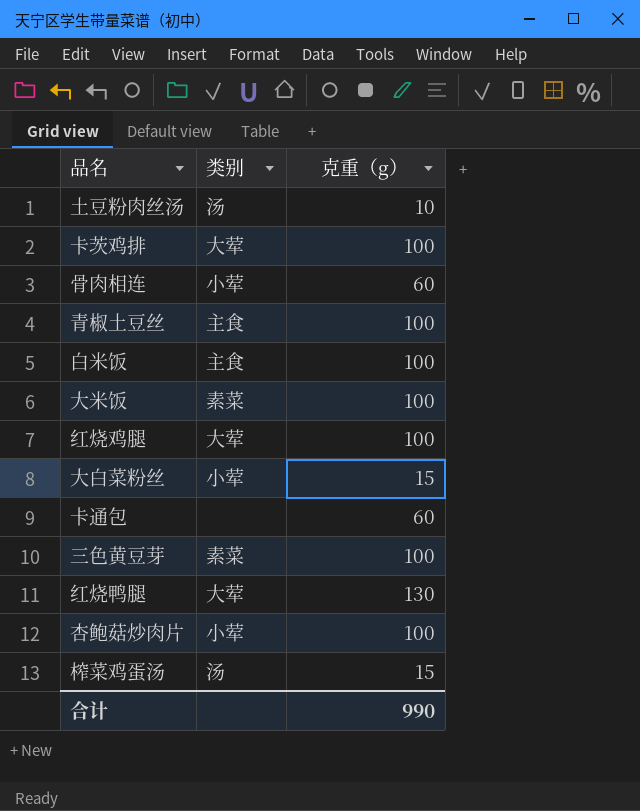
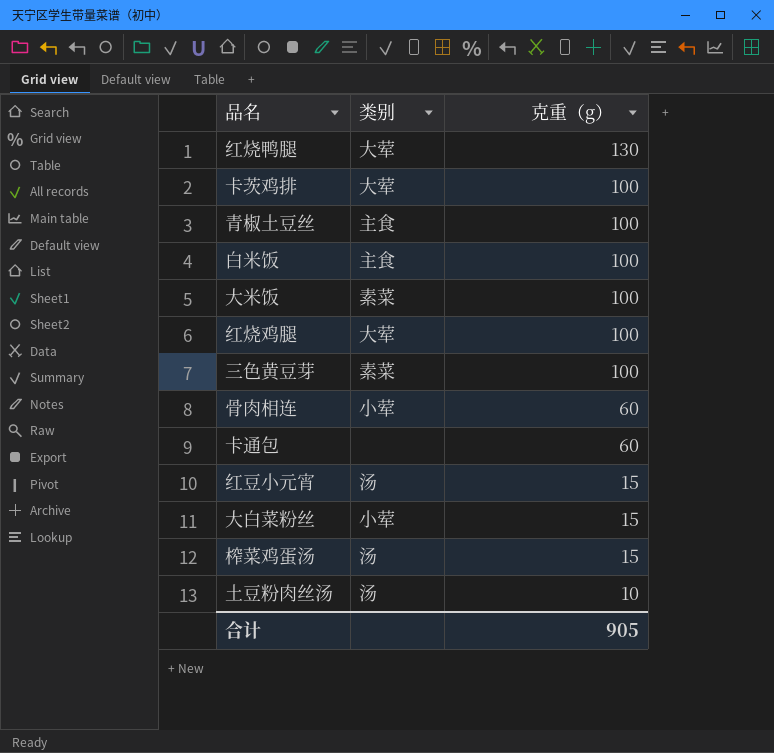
row order: none -> 克重（g） descending
row 杏鲍菇炒肉片: 小荤 | 100 -> none
row 红豆小元宵: none -> 汤 | 15
合计 | 克重（g）: 990 -> 905

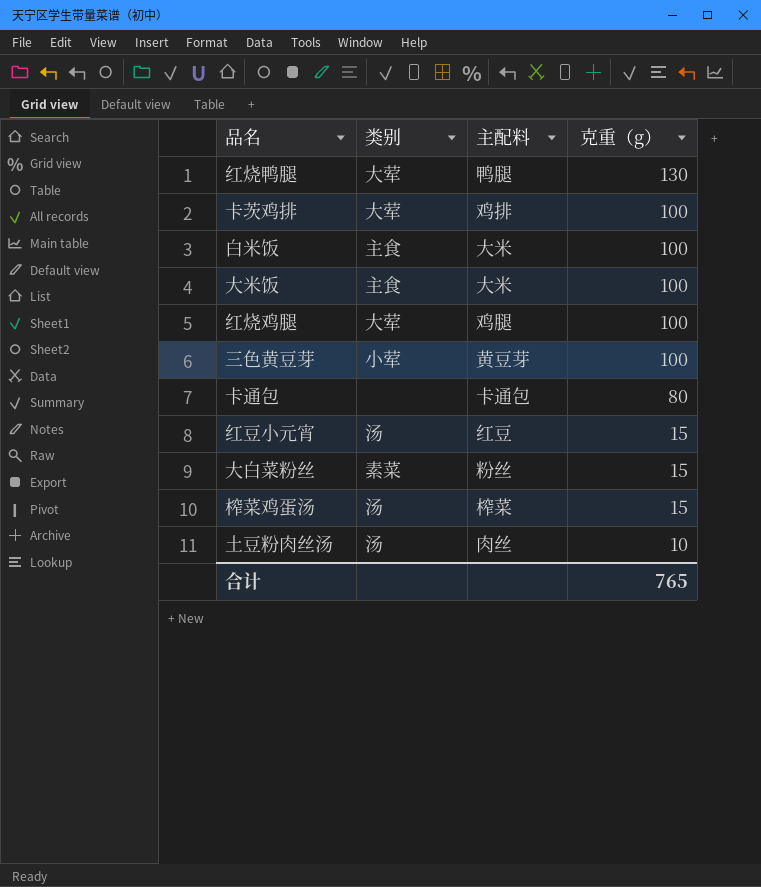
column 主配料 | position: none -> 3
row 青椒土豆丝: 主食 | 100 -> none
row 骨肉相连: 小荤 | 60 -> none
大米饭 | 类别: 素菜 -> 主食
三色黄豆芽 | 类别: 素菜 -> 小荤
卡通包 | 克重（g）: 60 -> 80
大白菜粉丝 | 类别: 小荤 -> 素菜
合计 | 克重（g）: 905 -> 765

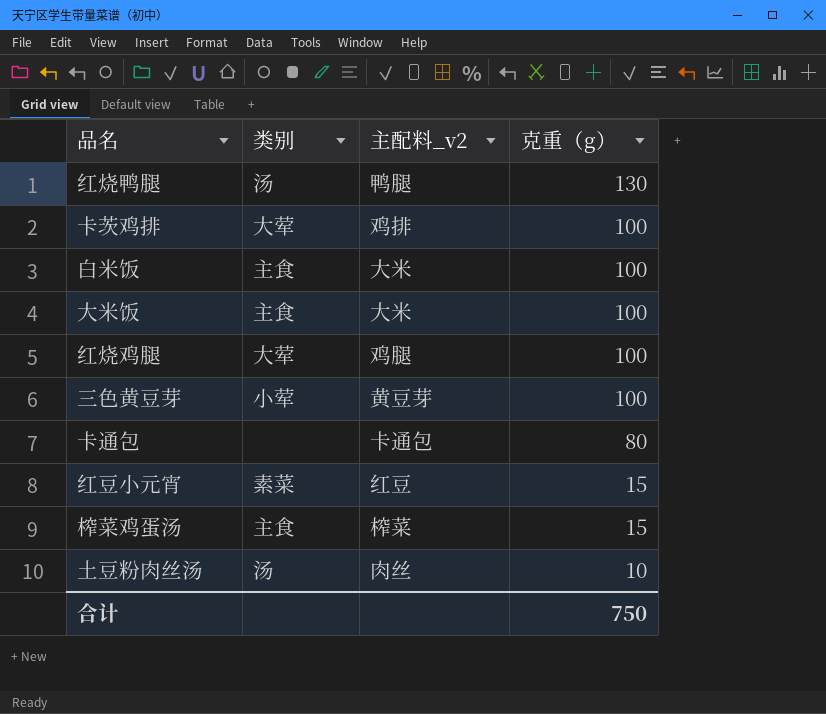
column name: 主配料 -> 主配料_v2
row 大白菜粉丝: 素菜 | 粉丝 | 15 -> none
红烧鸭腿 | 类别: 大荤 -> 汤
红豆小元宵 | 类别: 汤 -> 素菜
榨菜鸡蛋汤 | 类别: 汤 -> 主食
合计 | 克重（g）: 765 -> 750

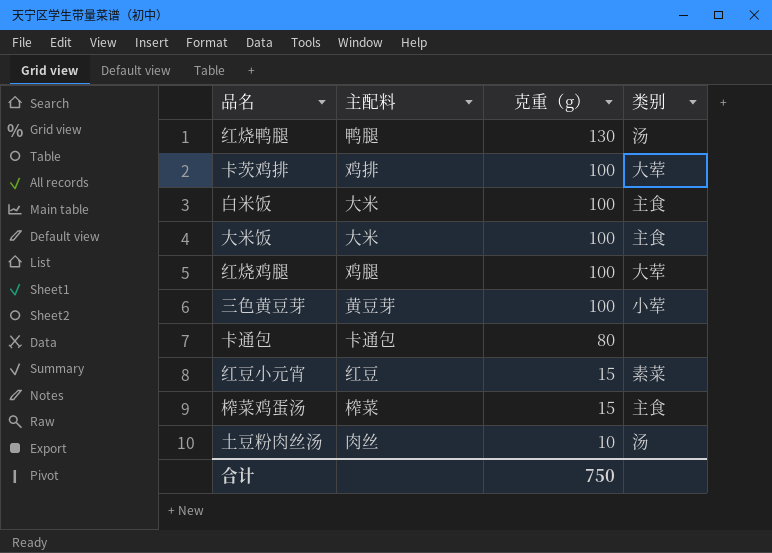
column name: 主配料_v2 -> 主配料
column 类别 | position: 2 -> 4

